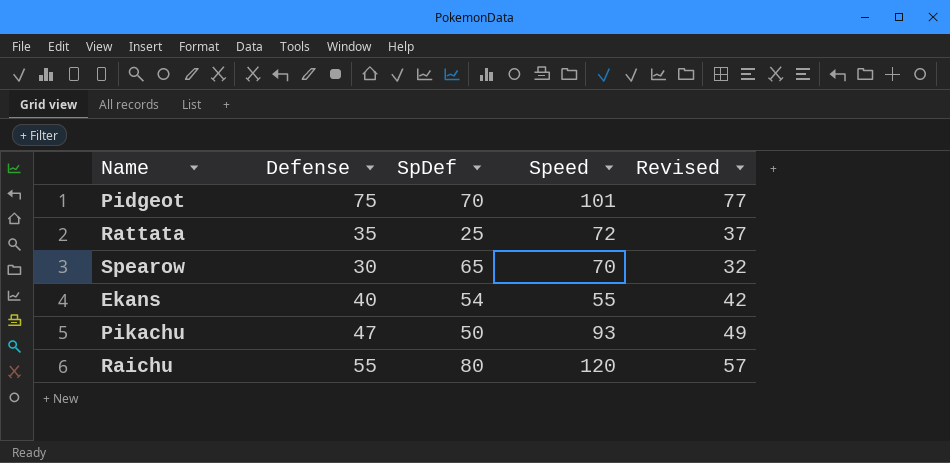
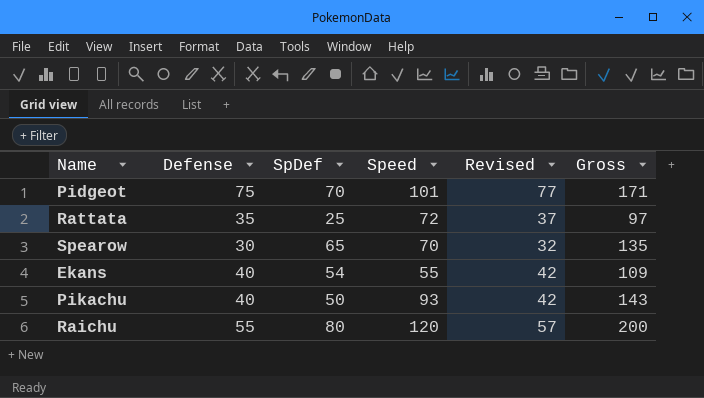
column Gross | formula: none -> [SpDef] + [Speed]
Pikachu | Defense: 47 -> 40
Pikachu | Revised: 49 -> 42

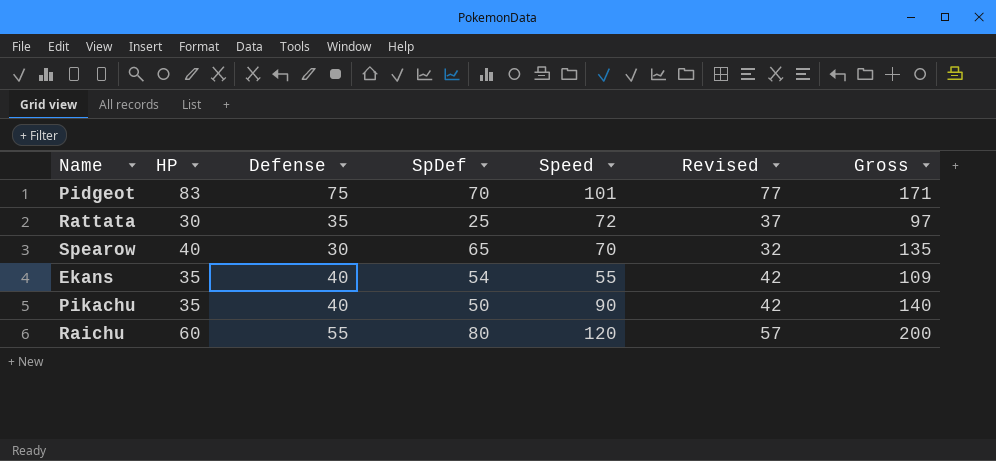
column HP | position: none -> 2
Pikachu | Speed: 93 -> 90
Pikachu | Gross: 143 -> 140

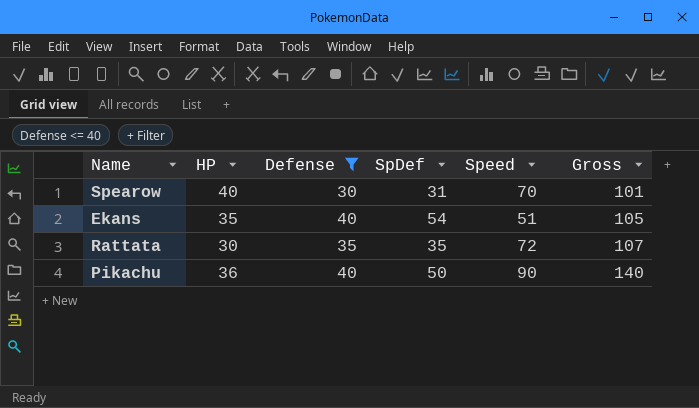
filter: none -> Defense <= 40
row order: none -> Gross ascending
column Revised | formula: [Defense] + 2 -> none
Spearow | SpDef: 65 -> 31
Spearow | Gross: 135 -> 101
Ekans | Speed: 55 -> 51
Ekans | Gross: 109 -> 105
Rattata | SpDef: 25 -> 35
Rattata | Gross: 97 -> 107
Pikachu | HP: 35 -> 36

